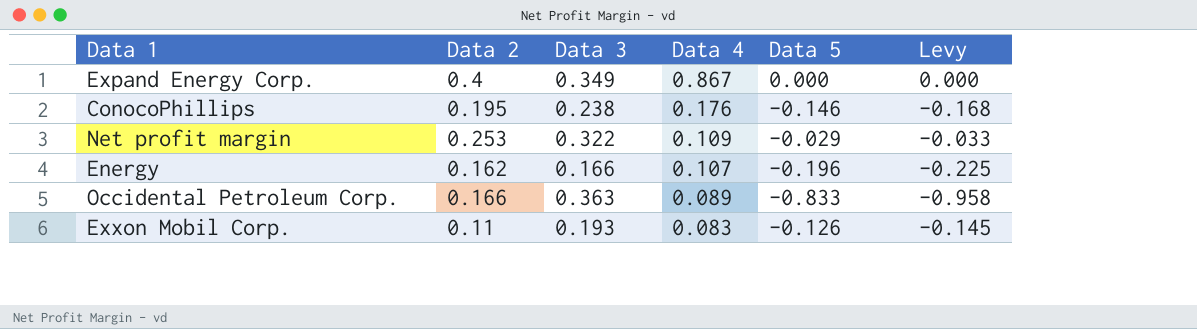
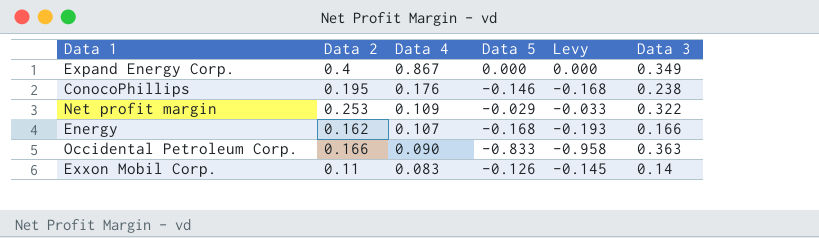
column Data 3 | position: 3 -> 6
Energy | Data 5: -0.196 -> -0.168
Energy | Levy: -0.225 -> -0.193
Occidental Petroleum Corp. | Data 4: 0.089 -> 0.090
Exxon Mobil Corp. | Data 3: 0.193 -> 0.14

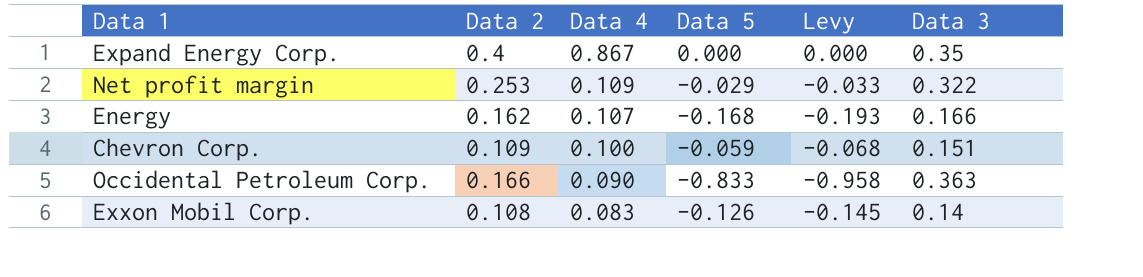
row ConocoPhillips: 0.195 | 0.176 | -0.146 | -0.168 | 0.238 -> none
Expand Energy Corp. | Data 3: 0.349 -> 0.35
row Chevron Corp.: none -> 0.109 | 0.100 | -0.059 | -0.068 | 0.151
Exxon Mobil Corp. | Data 2: 0.11 -> 0.108

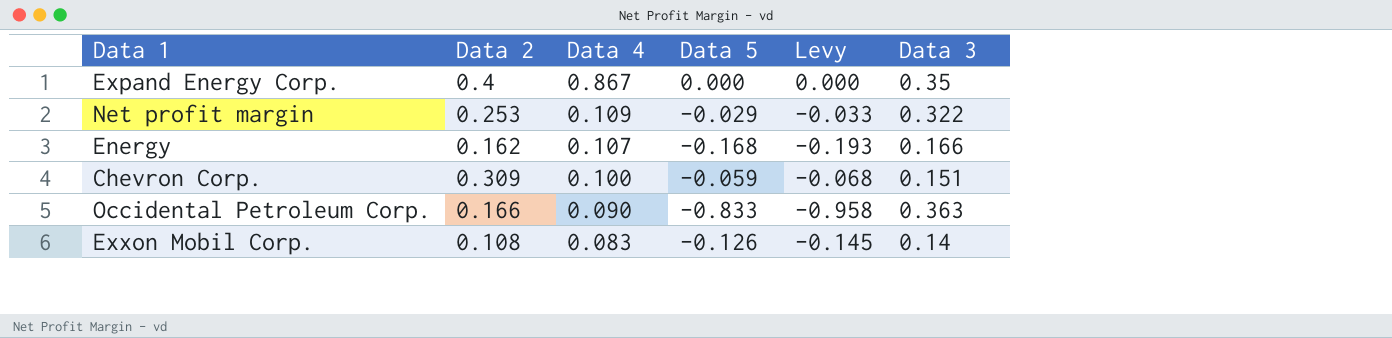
Chevron Corp. | Data 2: 0.109 -> 0.309

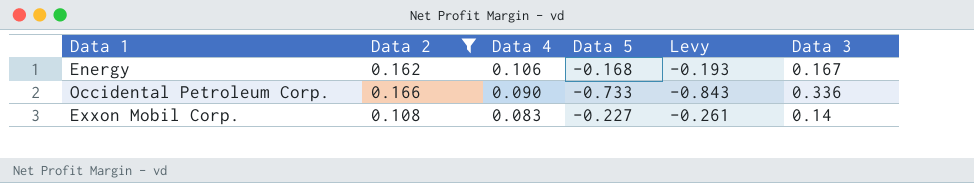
filter: none -> Data 2 <= 0.166
Energy | Data 4: 0.107 -> 0.106
Energy | Data 3: 0.166 -> 0.167
Occidental Petroleum Corp. | Data 5: -0.833 -> -0.733
Occidental Petroleum Corp. | Levy: -0.958 -> -0.843
Occidental Petroleum Corp. | Data 3: 0.363 -> 0.336
Exxon Mobil Corp. | Data 5: -0.126 -> -0.227
Exxon Mobil Corp. | Levy: -0.145 -> -0.261

